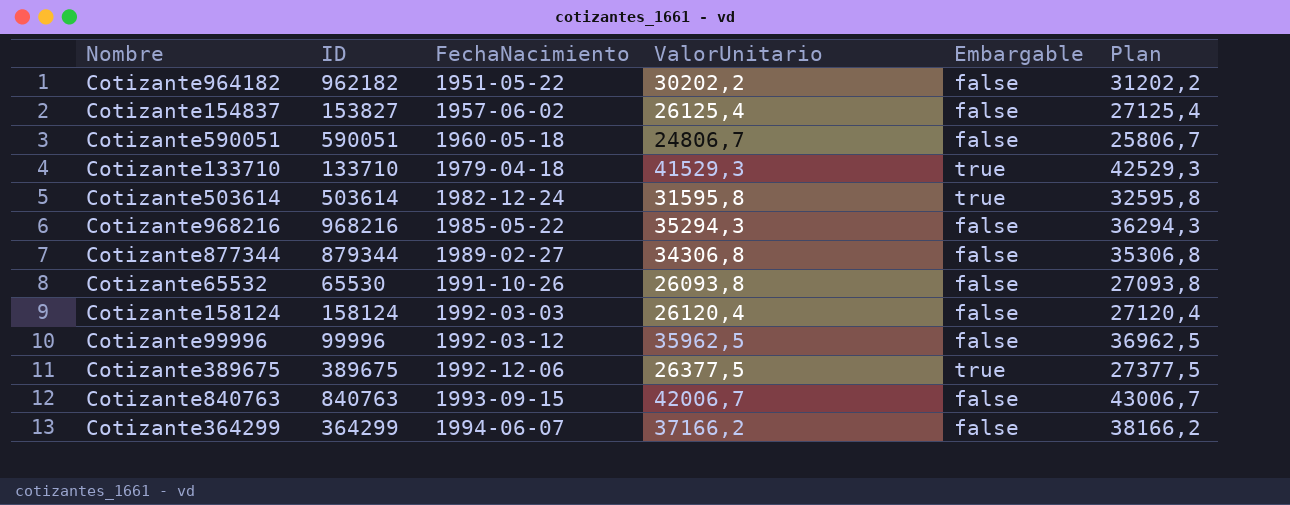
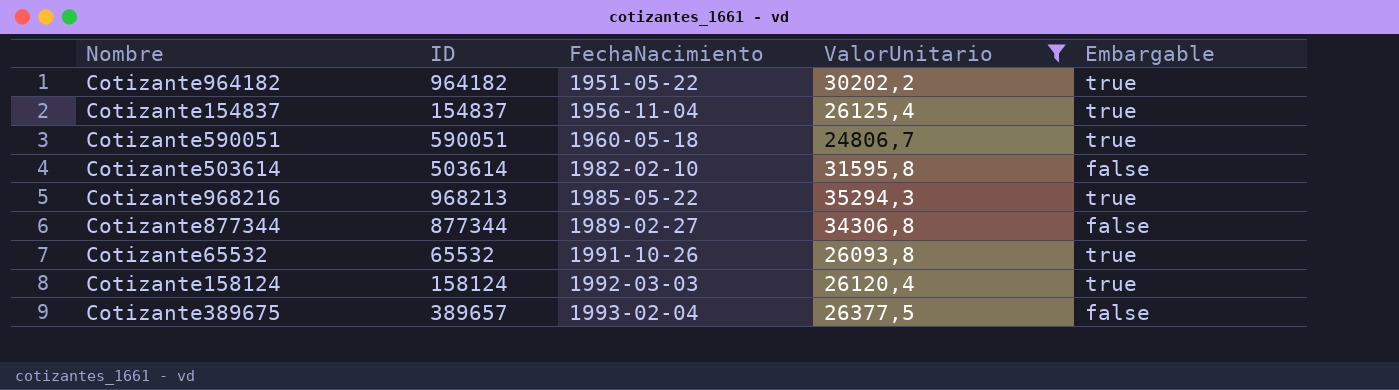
filter: none -> ValorUnitario <= 35294,3
column Plan | formula: [ValorUnitario] + 1000 -> none
Cotizante964182 | ID: 962182 -> 964182
Cotizante964182 | Embargable: false -> true
Cotizante154837 | ID: 153827 -> 154837
Cotizante154837 | FechaNacimiento: 1957-06-02 -> 1956-11-04
Cotizante154837 | Embargable: false -> true
Cotizante590051 | Embargable: false -> true
Cotizante503614 | FechaNacimiento: 1982-12-24 -> 1982-02-10
Cotizante503614 | Embargable: true -> false
Cotizante968216 | ID: 968216 -> 968213
Cotizante968216 | Embargable: false -> true
Cotizante877344 | ID: 879344 -> 877344
Cotizante65532 | ID: 65530 -> 65532
Cotizante65532 | Embargable: false -> true
Cotizante158124 | Embargable: false -> true
Cotizante389675 | ID: 389675 -> 389657
Cotizante389675 | FechaNacimiento: 1992-12-06 -> 1993-02-04
Cotizante389675 | Embargable: true -> false

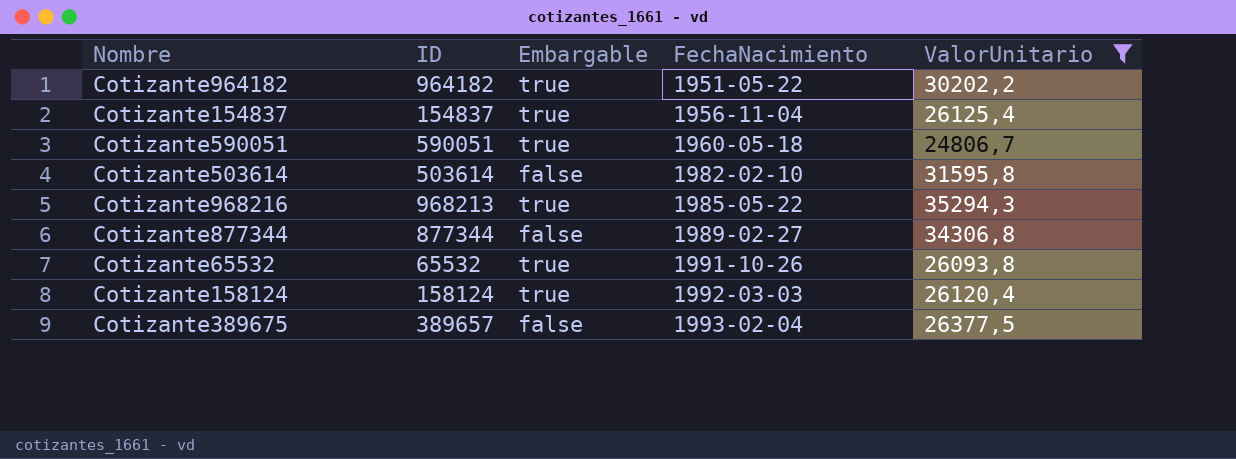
column Embargable | position: 5 -> 3

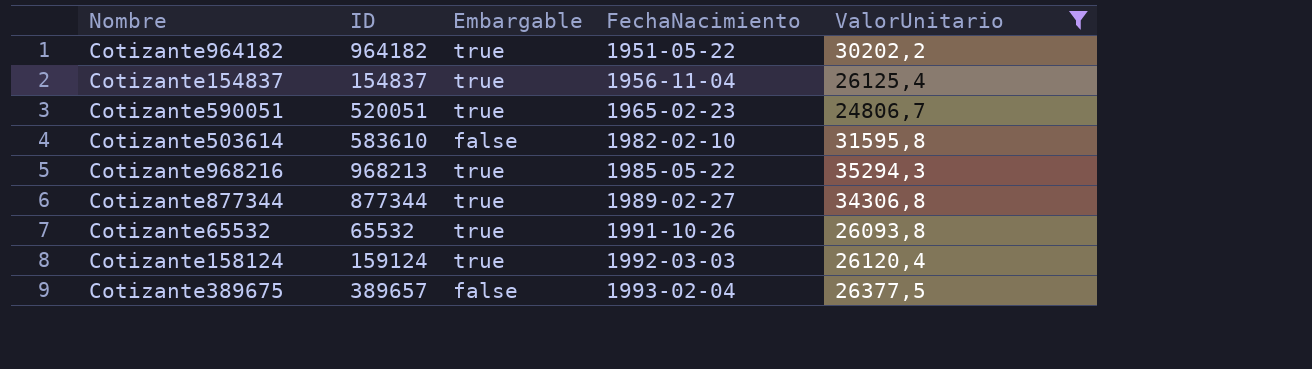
Cotizante590051 | ID: 590051 -> 520051
Cotizante590051 | FechaNacimiento: 1960-05-18 -> 1965-02-23
Cotizante503614 | ID: 503614 -> 583610
Cotizante877344 | Embargable: false -> true
Cotizante158124 | ID: 158124 -> 159124

